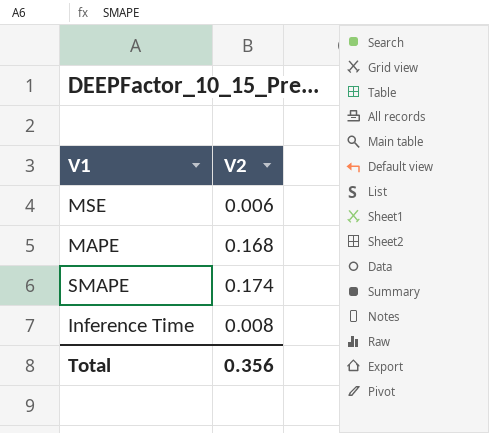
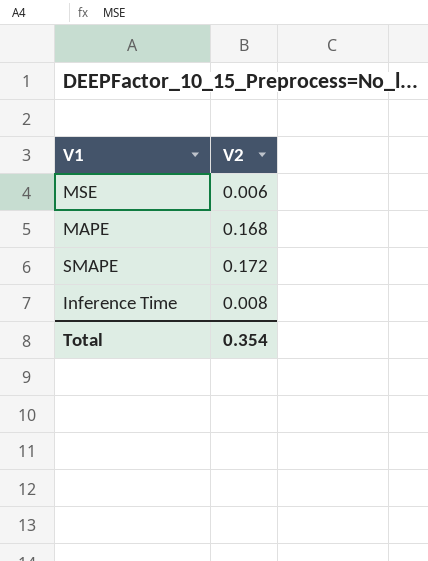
SMAPE | V2: 0.174 -> 0.172
Total | V2: 0.356 -> 0.354

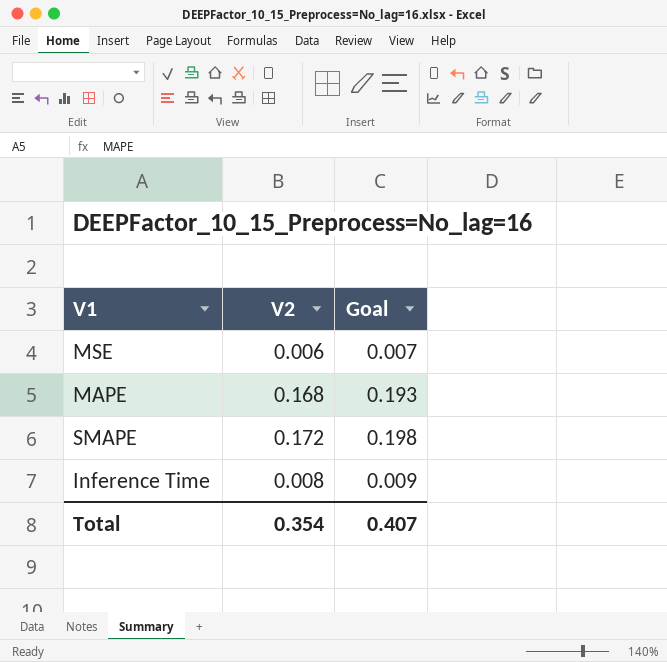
column Goal | formula: none -> [V2] * 1.15

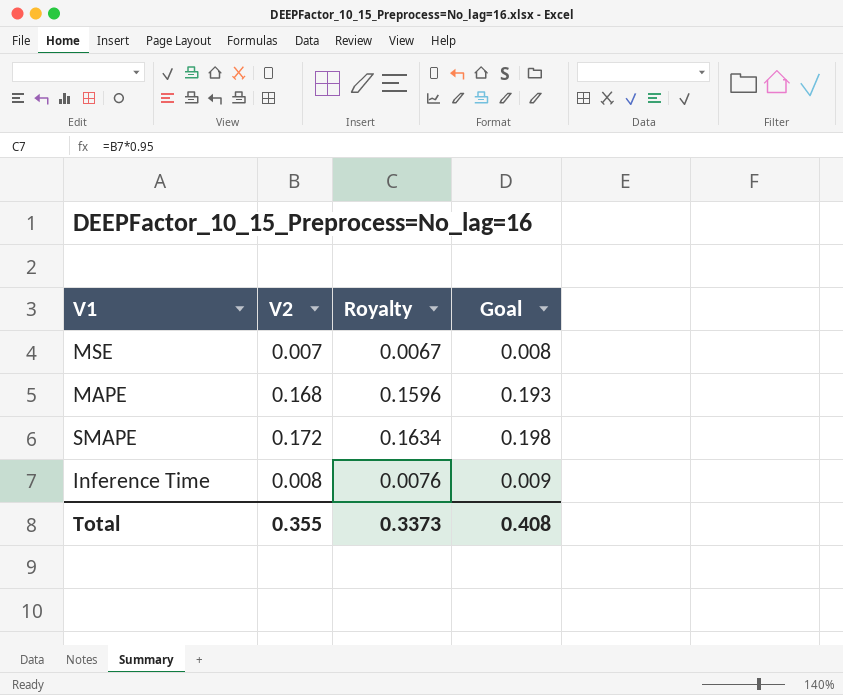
column Royalty | formula: none -> [V2] * 0.95
MSE | V2: 0.006 -> 0.007
MSE | Goal: 0.007 -> 0.008
Total | V2: 0.354 -> 0.355
Total | Goal: 0.407 -> 0.408

